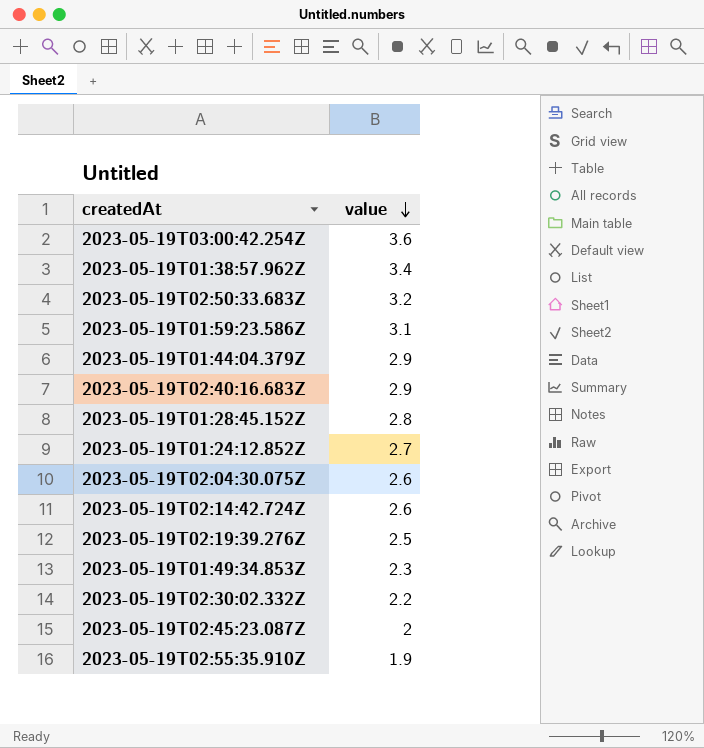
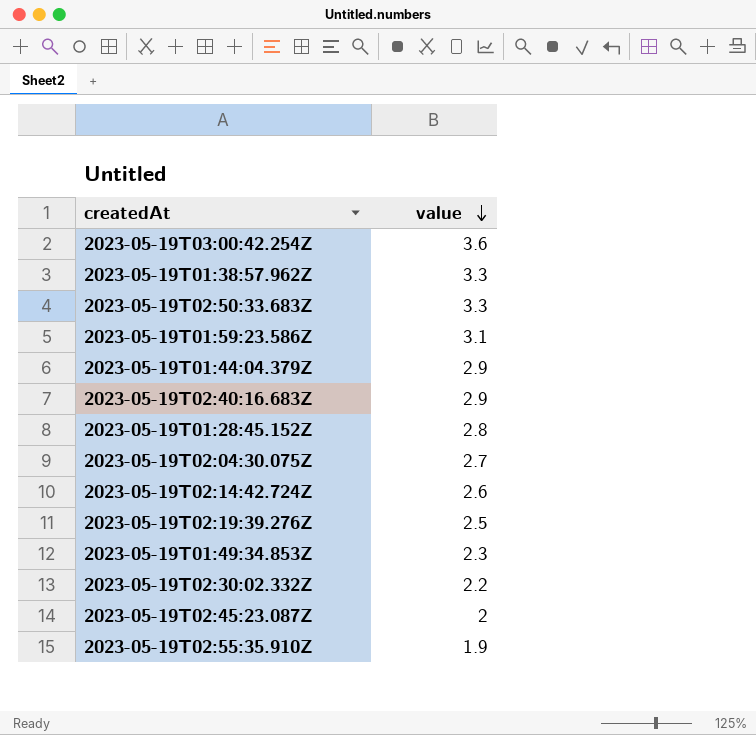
row 2023-05-19T01:24:12.852Z: 2.7 -> none
2023-05-19T01:38:57.962Z | value: 3.4 -> 3.3
2023-05-19T02:50:33.683Z | value: 3.2 -> 3.3
2023-05-19T02:04:30.075Z | value: 2.6 -> 2.7

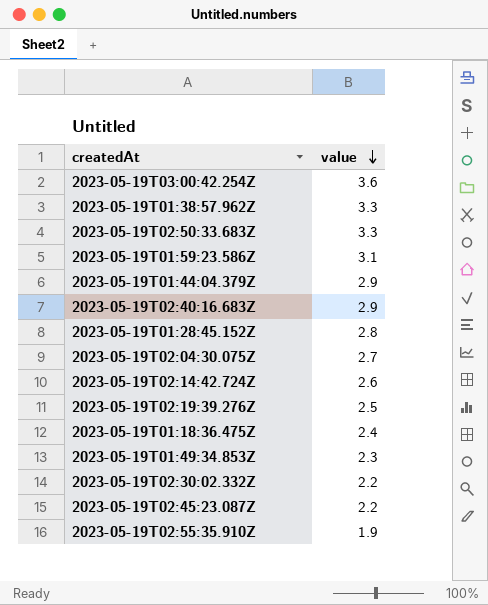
row 2023-05-19T01:18:36.475Z: none -> 2.4
2023-05-19T02:45:23.087Z | value: 2 -> 2.2

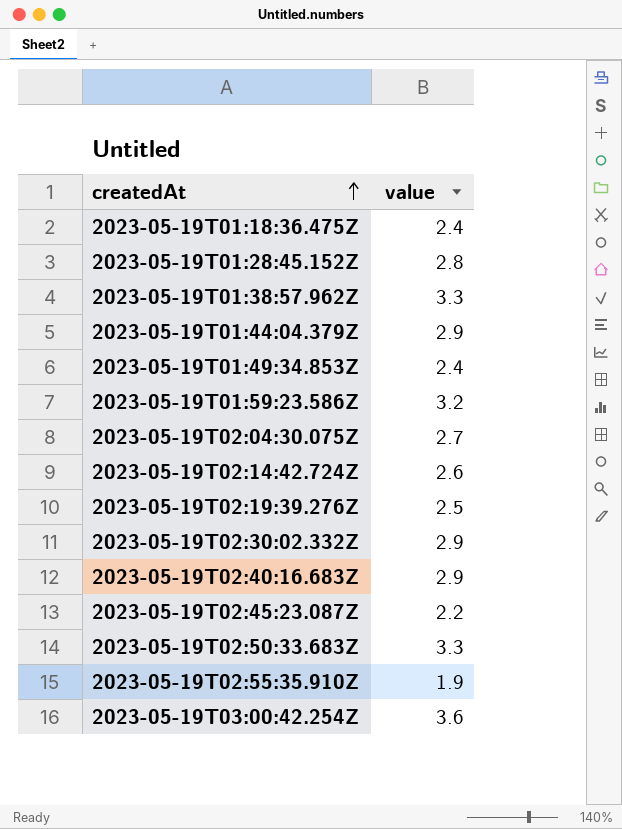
row order: value descending -> createdAt ascending
2023-05-19T01:49:34.853Z | value: 2.3 -> 2.4
2023-05-19T01:59:23.586Z | value: 3.1 -> 3.2
2023-05-19T02:30:02.332Z | value: 2.2 -> 2.9

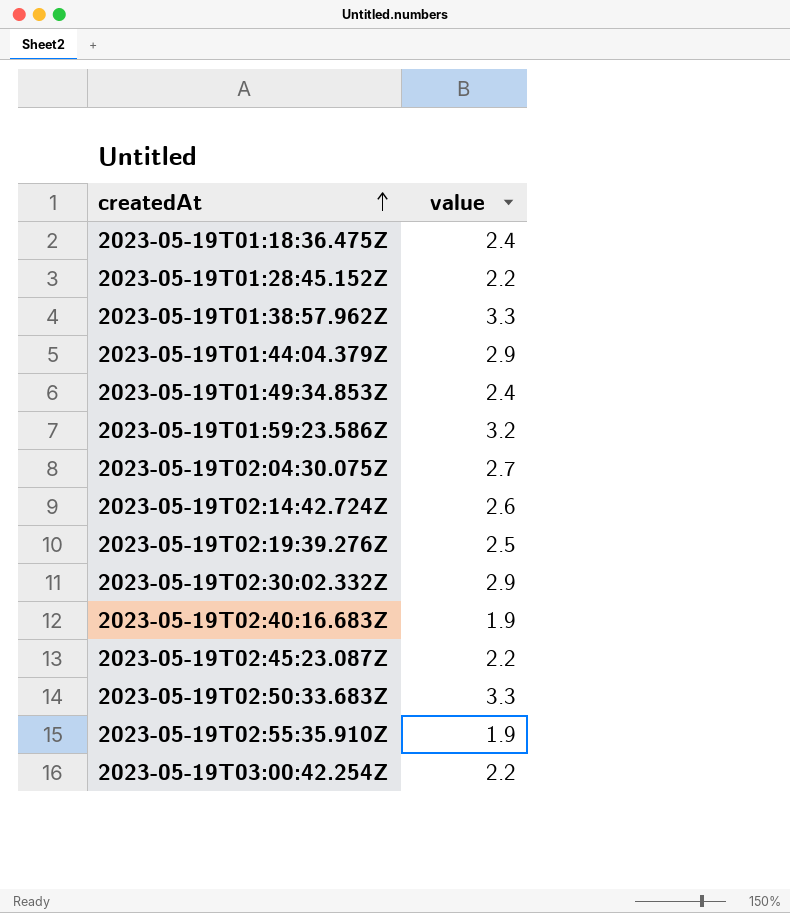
2023-05-19T01:28:45.152Z | value: 2.8 -> 2.2
2023-05-19T02:40:16.683Z | value: 2.9 -> 1.9
2023-05-19T03:00:42.254Z | value: 3.6 -> 2.2

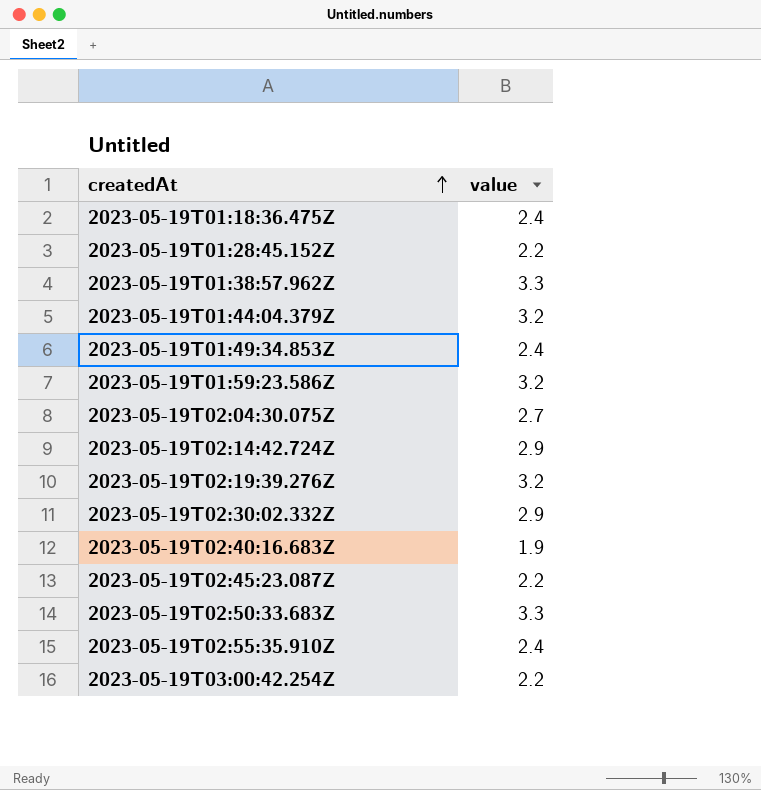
2023-05-19T01:44:04.379Z | value: 2.9 -> 3.2
2023-05-19T02:14:42.724Z | value: 2.6 -> 2.9
2023-05-19T02:19:39.276Z | value: 2.5 -> 3.2
2023-05-19T02:55:35.910Z | value: 1.9 -> 2.4

